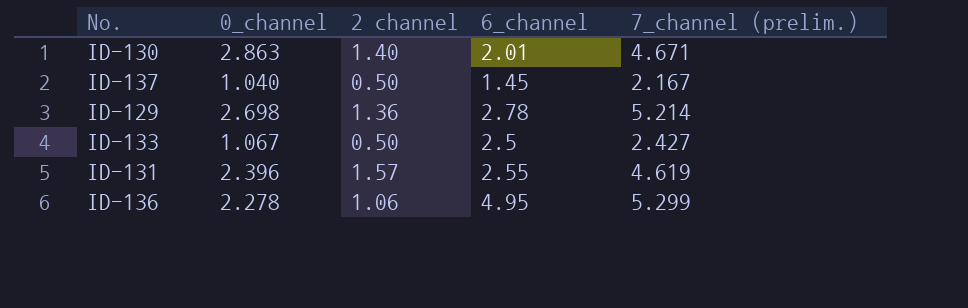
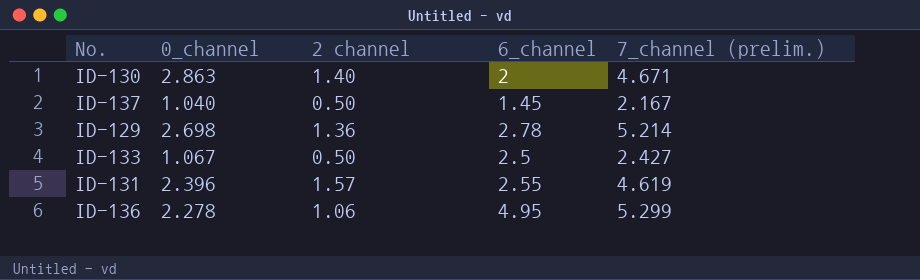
ID-130 | 6_channel: 2.01 -> 2

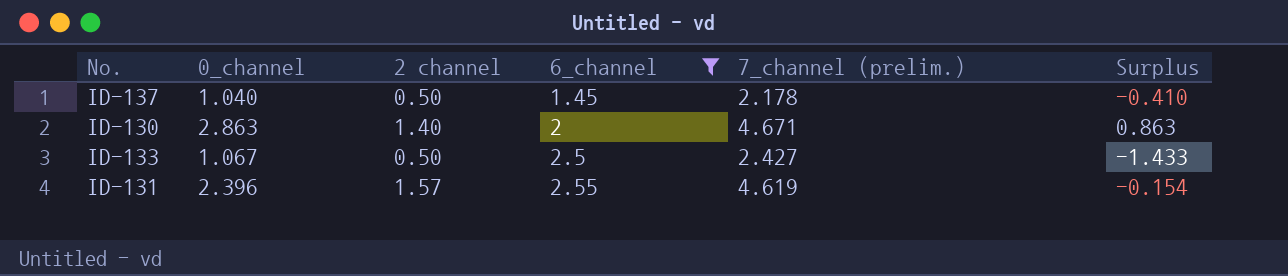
filter: none -> 6_channel <= 2.55
row order: none -> 6_channel ascending
column Surplus | formula: none -> [0_channel] - [6_channel]
ID-137 | 7_channel (prelim.): 2.167 -> 2.178

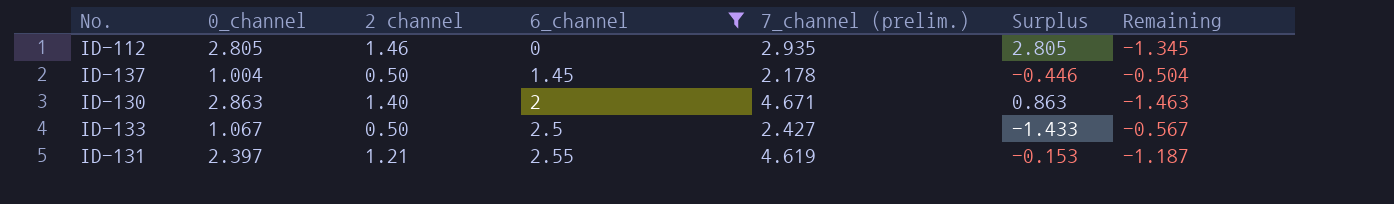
column Remaining | formula: none -> [2 channel] - [0_channel]
row ID-112: none -> 2.805 | 1.46 | 0 | 2.935 | 2.805 | -1.345
ID-137 | 0_channel: 1.040 -> 1.004
ID-137 | Surplus: -0.410 -> -0.446
ID-131 | 0_channel: 2.396 -> 2.397
ID-131 | 2 channel: 1.57 -> 1.21
ID-131 | Surplus: -0.154 -> -0.153

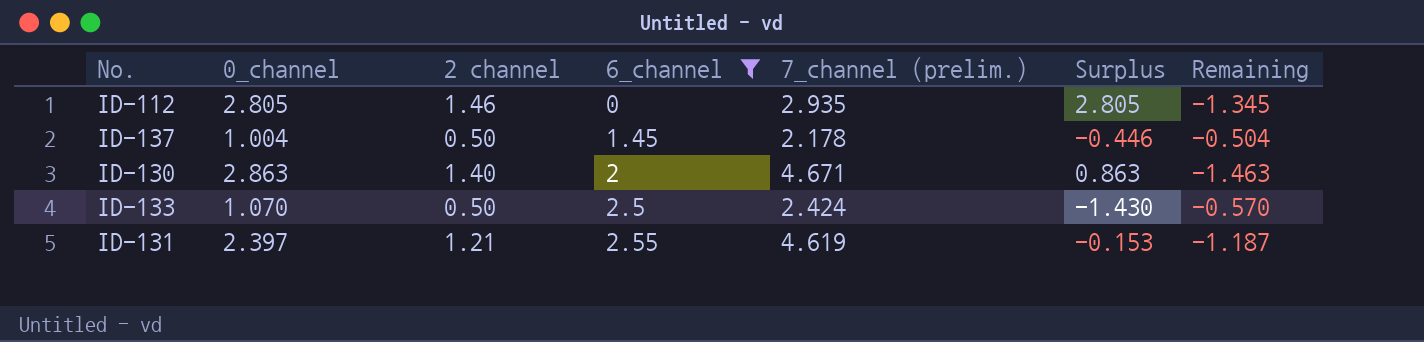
ID-133 | 0_channel: 1.067 -> 1.070
ID-133 | 7_channel (prelim.): 2.427 -> 2.424
ID-133 | Surplus: -1.433 -> -1.430
ID-133 | Remaining: -0.567 -> -0.570

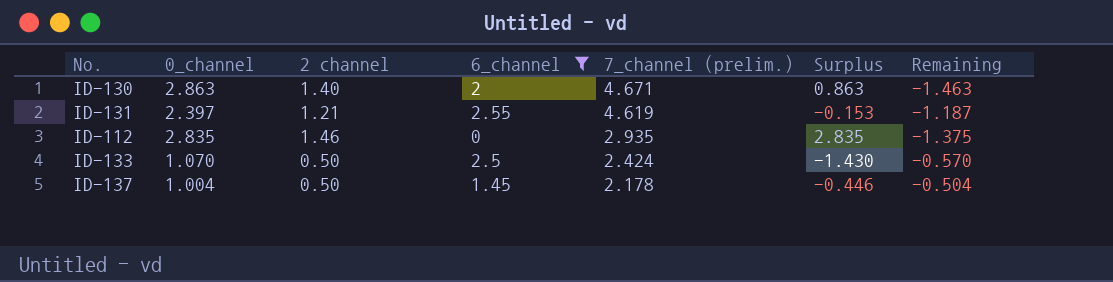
row order: 6_channel ascending -> 7_channel (prelim.) descending
ID-112 | 0_channel: 2.805 -> 2.835
ID-112 | Surplus: 2.805 -> 2.835
ID-112 | Remaining: -1.345 -> -1.375

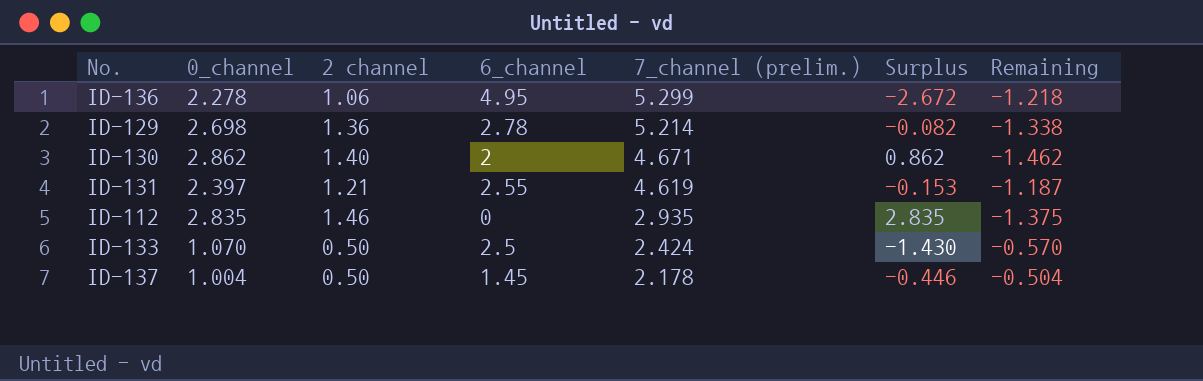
filter: 6_channel <= 2.55 -> none
ID-130 | 0_channel: 2.863 -> 2.862
ID-130 | Surplus: 0.863 -> 0.862
ID-130 | Remaining: -1.463 -> -1.462

